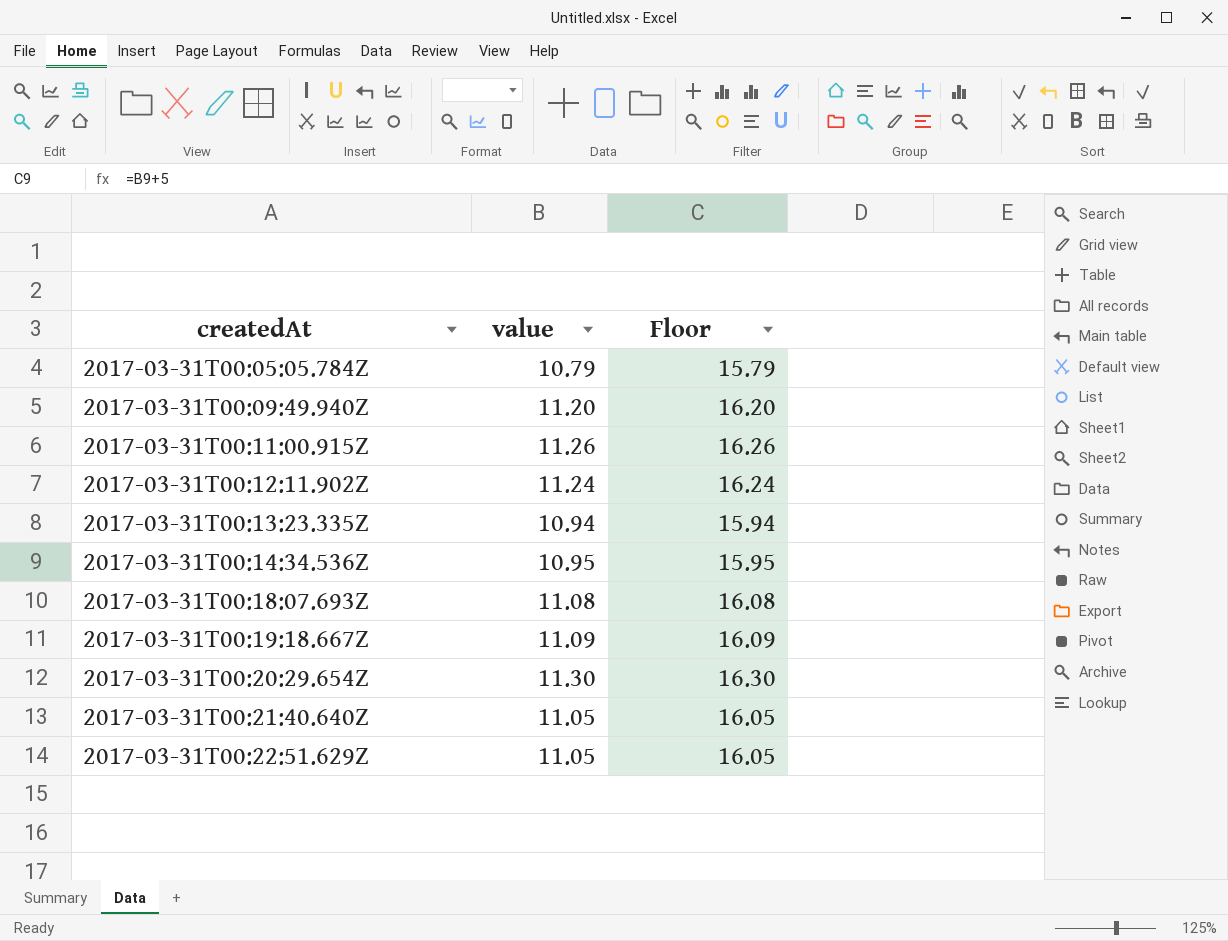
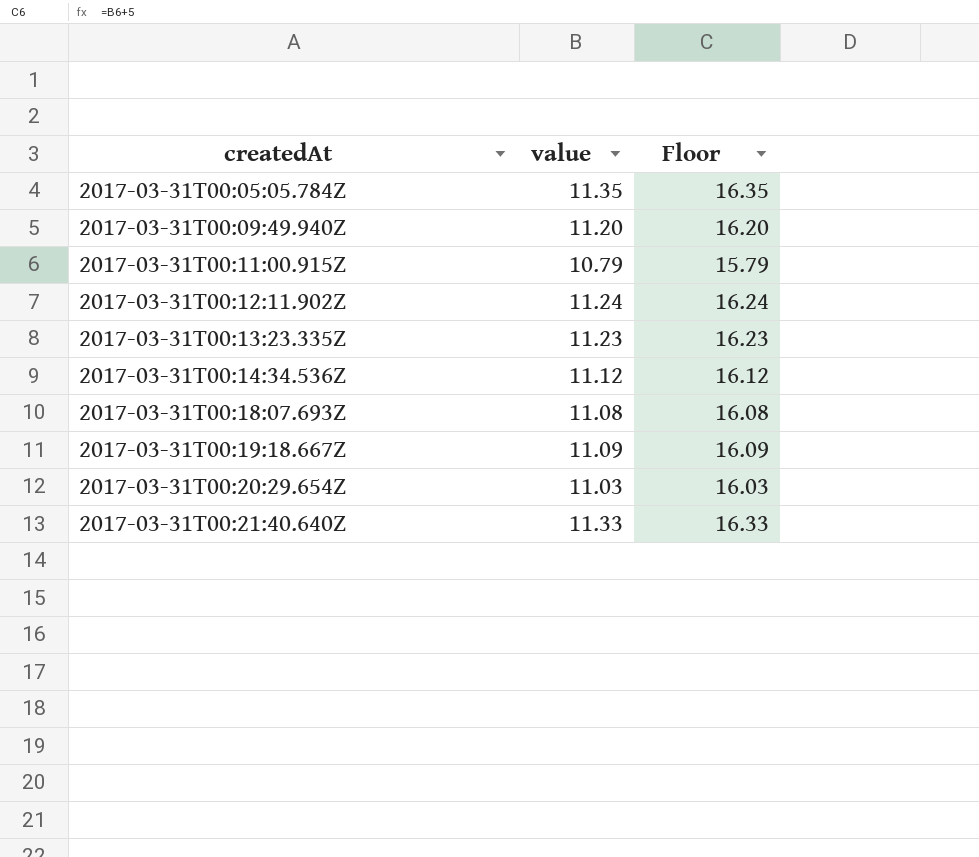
row 2017-03-31T00:22:51.629Z: 11.05 | 16.05 -> none
2017-03-31T00:05:05.784Z | value: 10.79 -> 11.35
2017-03-31T00:05:05.784Z | Floor: 15.79 -> 16.35
2017-03-31T00:11:00.915Z | value: 11.26 -> 10.79
2017-03-31T00:11:00.915Z | Floor: 16.26 -> 15.79
2017-03-31T00:13:23.335Z | value: 10.94 -> 11.23
2017-03-31T00:13:23.335Z | Floor: 15.94 -> 16.23
2017-03-31T00:14:34.536Z | value: 10.95 -> 11.12
2017-03-31T00:14:34.536Z | Floor: 15.95 -> 16.12
2017-03-31T00:20:29.654Z | value: 11.30 -> 11.03
2017-03-31T00:20:29.654Z | Floor: 16.30 -> 16.03
2017-03-31T00:21:40.640Z | value: 11.05 -> 11.33
2017-03-31T00:21:40.640Z | Floor: 16.05 -> 16.33

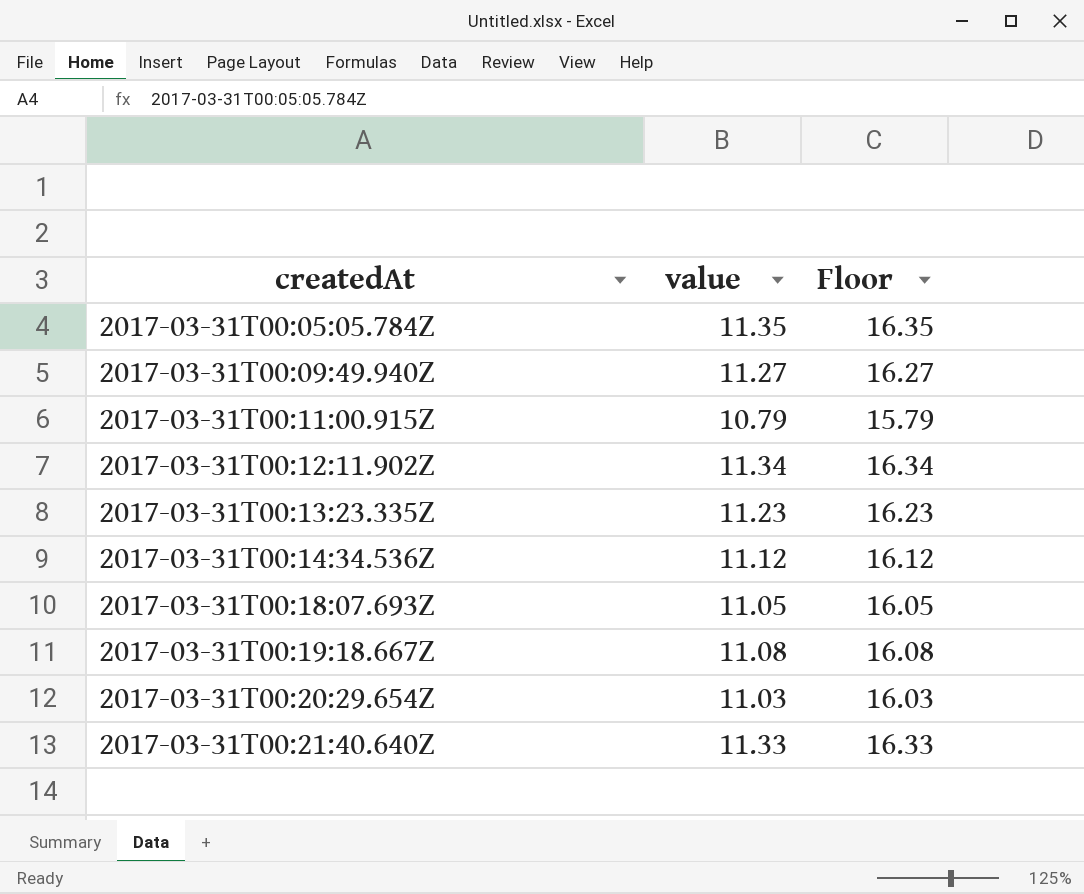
2017-03-31T00:09:49.940Z | value: 11.20 -> 11.27
2017-03-31T00:09:49.940Z | Floor: 16.20 -> 16.27
2017-03-31T00:12:11.902Z | value: 11.24 -> 11.34
2017-03-31T00:12:11.902Z | Floor: 16.24 -> 16.34
2017-03-31T00:18:07.693Z | value: 11.08 -> 11.05
2017-03-31T00:18:07.693Z | Floor: 16.08 -> 16.05
2017-03-31T00:19:18.667Z | value: 11.09 -> 11.08
2017-03-31T00:19:18.667Z | Floor: 16.09 -> 16.08

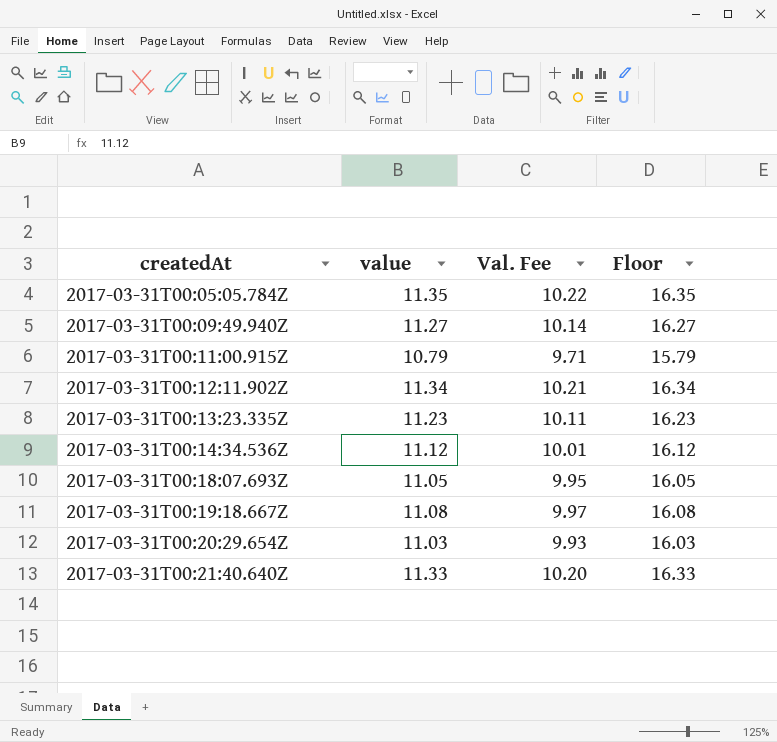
column Val. Fee | formula: none -> [value] * 0.9

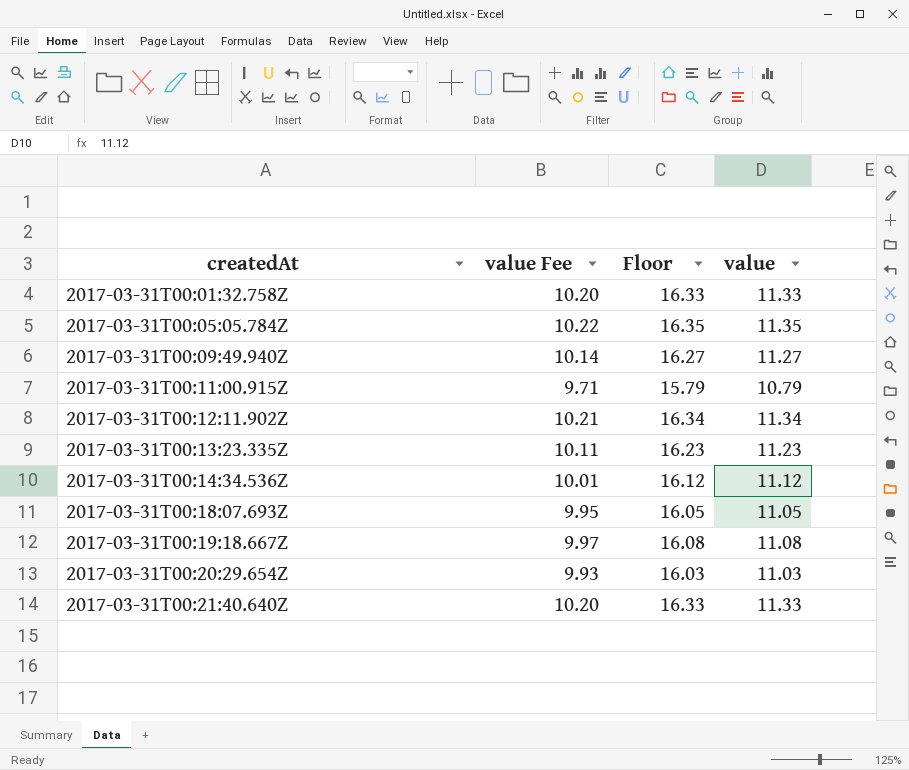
column name: Val. Fee -> value Fee
column value | position: 2 -> 4
row 2017-03-31T00:01:32.758Z: none -> 10.20 | 16.33 | 11.33

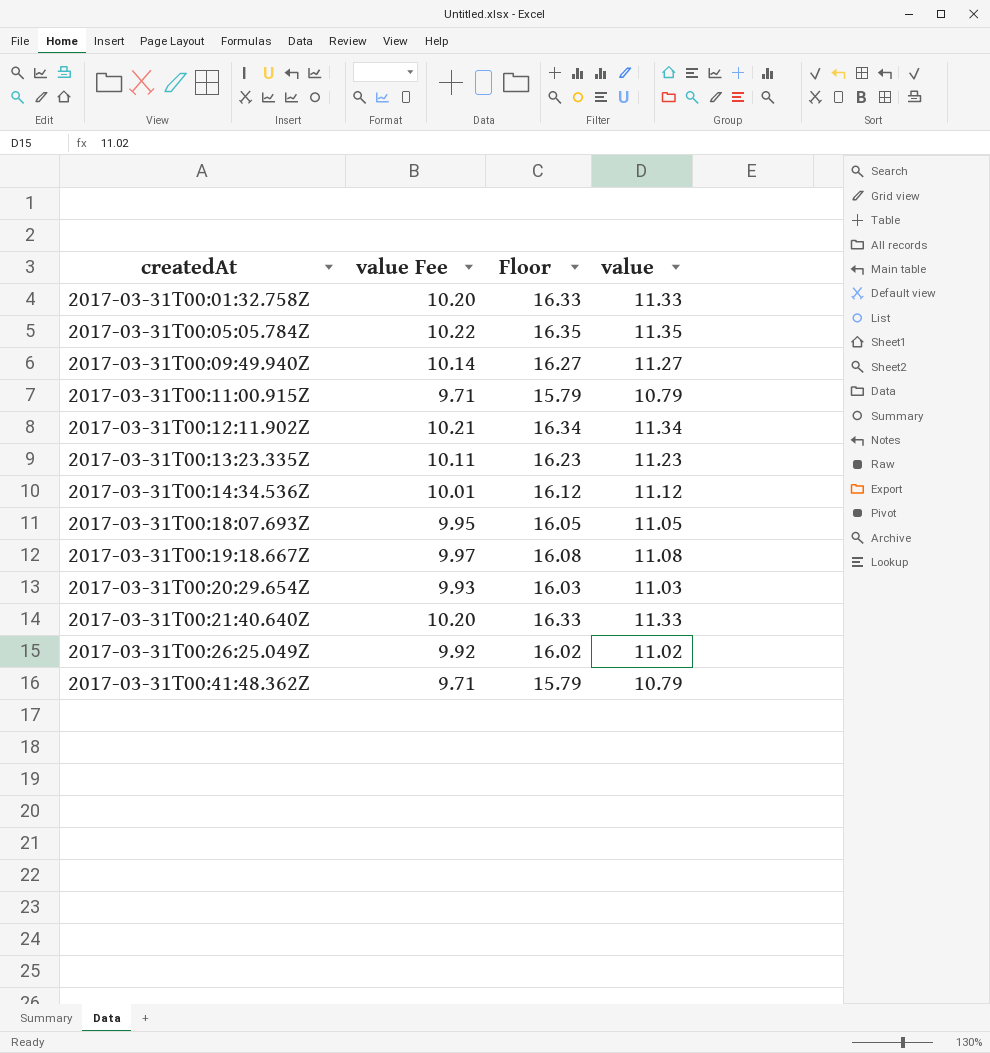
row 2017-03-31T00:26:25.049Z: none -> 9.92 | 16.02 | 11.02
row 2017-03-31T00:41:48.362Z: none -> 9.71 | 15.79 | 10.79

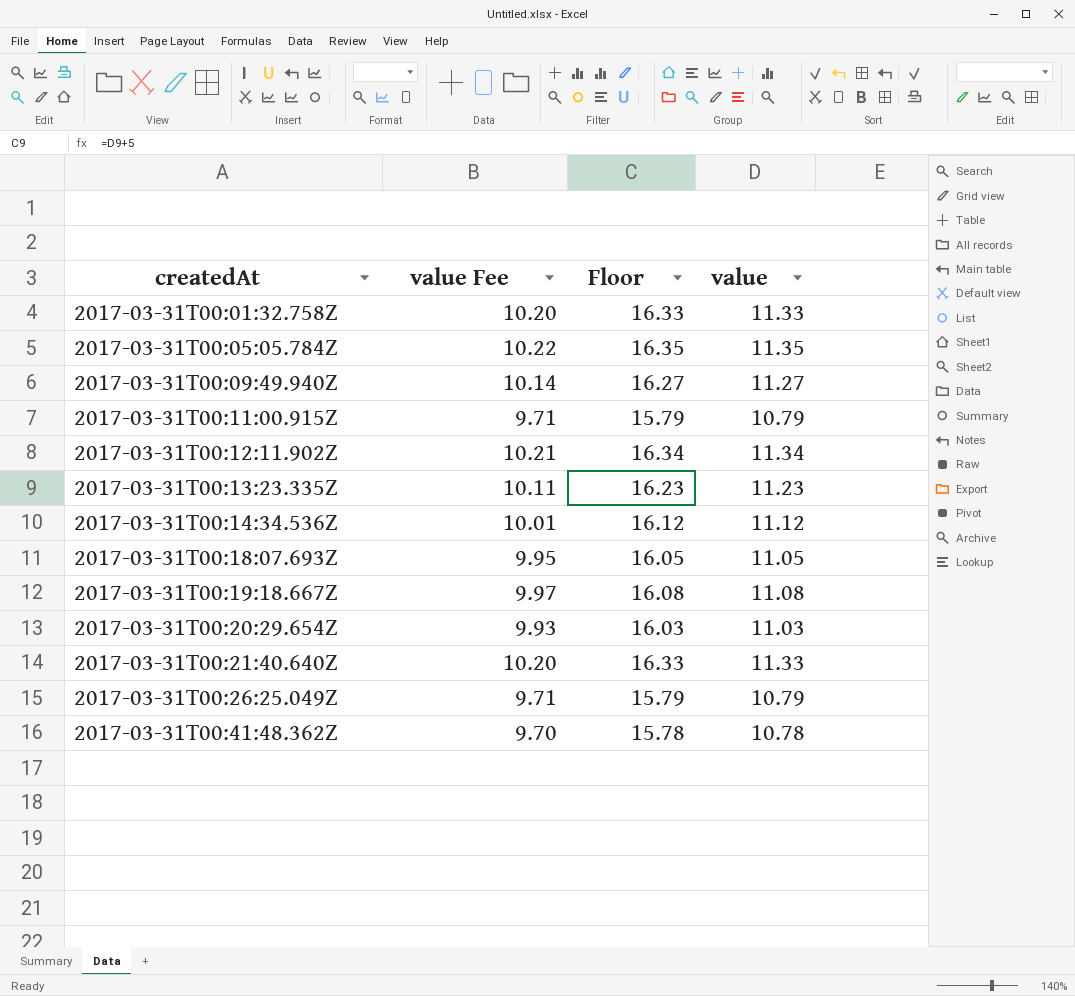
2017-03-31T00:26:25.049Z | value Fee: 9.92 -> 9.71
2017-03-31T00:26:25.049Z | Floor: 16.02 -> 15.79
2017-03-31T00:26:25.049Z | value: 11.02 -> 10.79
2017-03-31T00:41:48.362Z | value Fee: 9.71 -> 9.70
2017-03-31T00:41:48.362Z | Floor: 15.79 -> 15.78
2017-03-31T00:41:48.362Z | value: 10.79 -> 10.78

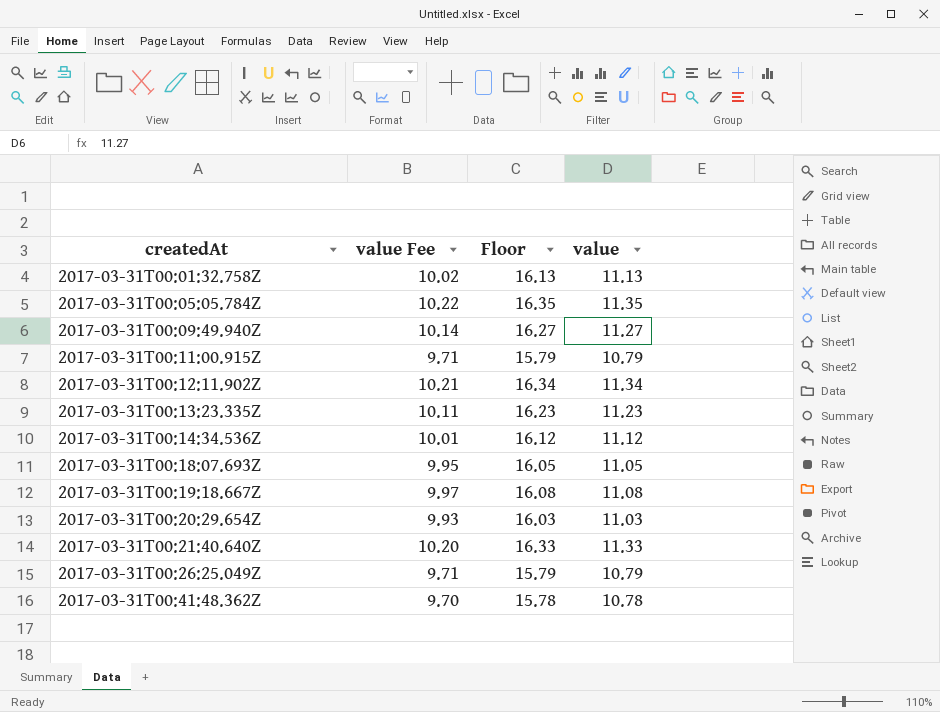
2017-03-31T00:01:32.758Z | value Fee: 10.20 -> 10.02
2017-03-31T00:01:32.758Z | Floor: 16.33 -> 16.13
2017-03-31T00:01:32.758Z | value: 11.33 -> 11.13

